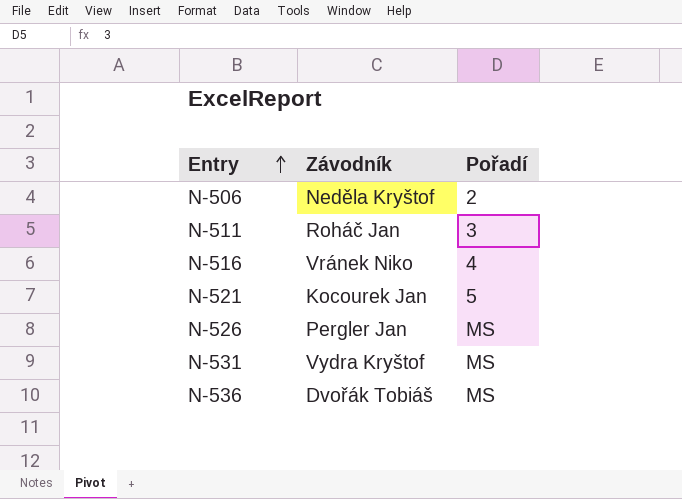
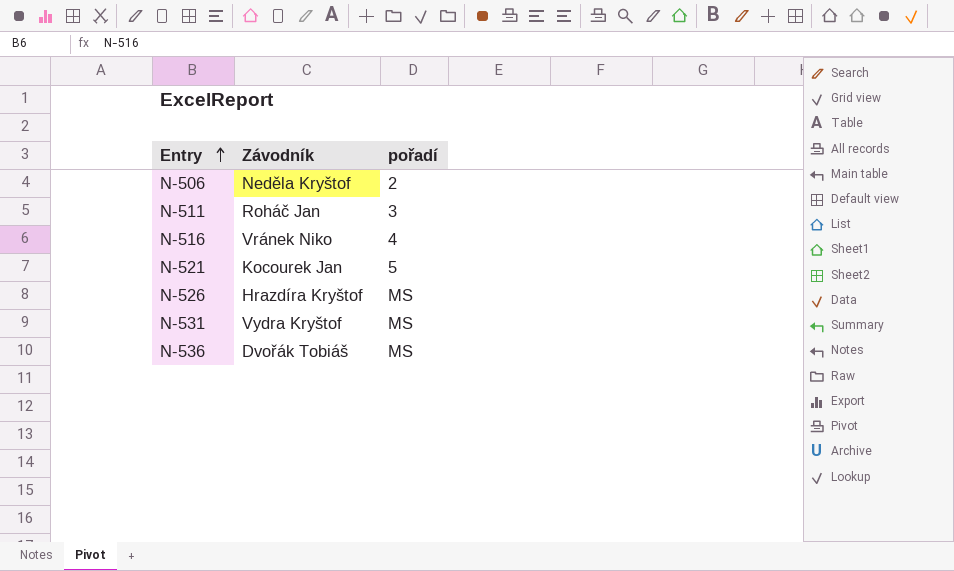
column name: Pořadí -> pořadí
N-526 | Závodník: Pergler Jan -> Hrazdíra Kryštof

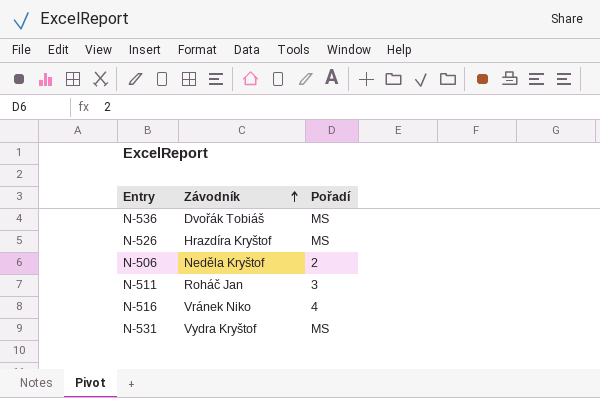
row order: Entry ascending -> Závodník ascending
column name: pořadí -> Pořadí
row N-521: Kocourek Jan | 5 -> none

